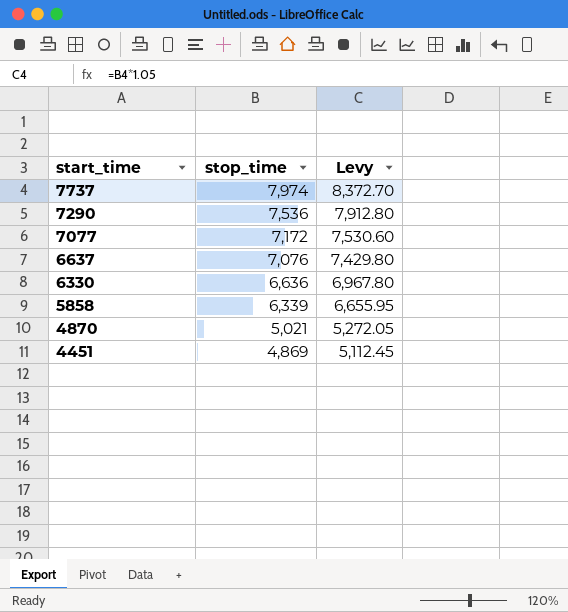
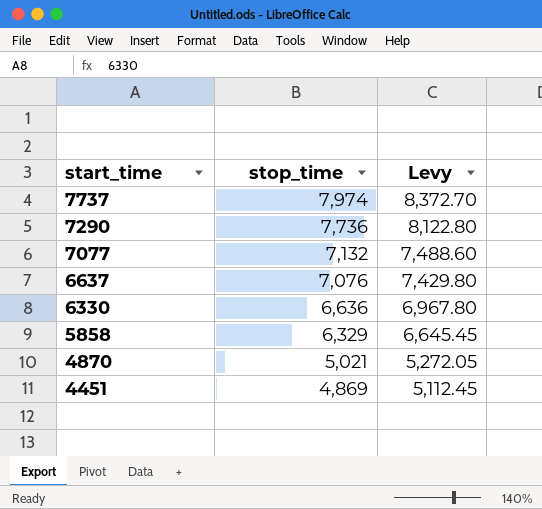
7290 | stop_time: 7,536 -> 7,736
7290 | Levy: 7,912.80 -> 8,122.80
7077 | stop_time: 7,172 -> 7,132
7077 | Levy: 7,530.60 -> 7,488.60
5858 | stop_time: 6,339 -> 6,329
5858 | Levy: 6,655.95 -> 6,645.45

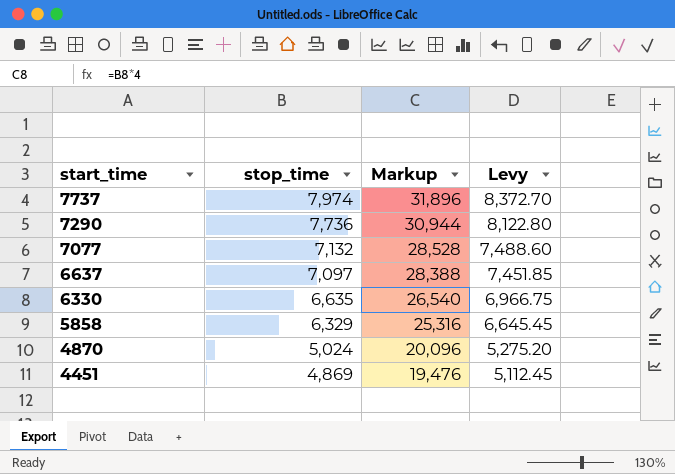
column Markup | formula: none -> [stop_time] * 4
6637 | stop_time: 7,076 -> 7,097
6637 | Levy: 7,429.80 -> 7,451.85
6330 | stop_time: 6,636 -> 6,635
6330 | Levy: 6,967.80 -> 6,966.75
4870 | stop_time: 5,021 -> 5,024
4870 | Levy: 5,272.05 -> 5,275.20

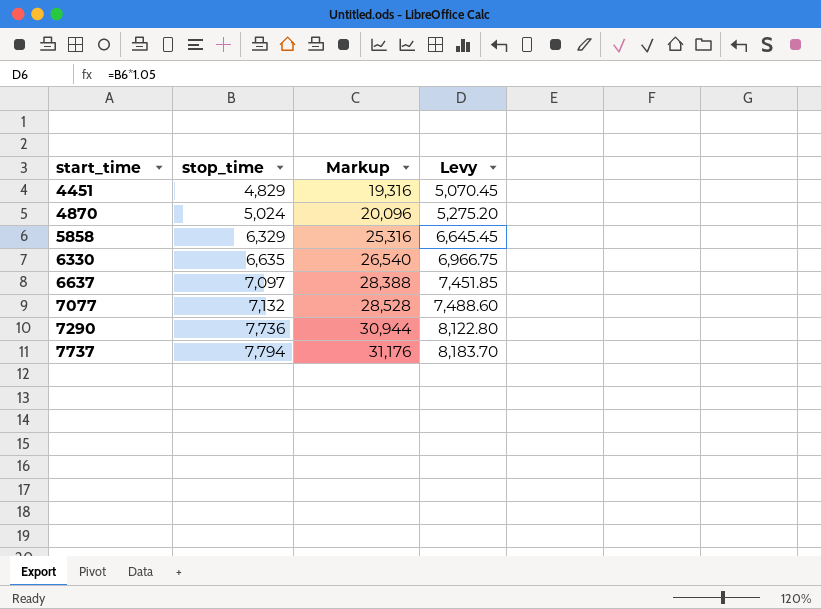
row order: start_time descending -> start_time ascending
4451 | stop_time: 4,869 -> 4,829
4451 | Markup: 19,476 -> 19,316
4451 | Levy: 5,112.45 -> 5,070.45
7737 | stop_time: 7,974 -> 7,794
7737 | Markup: 31,896 -> 31,176
7737 | Levy: 8,372.70 -> 8,183.70

